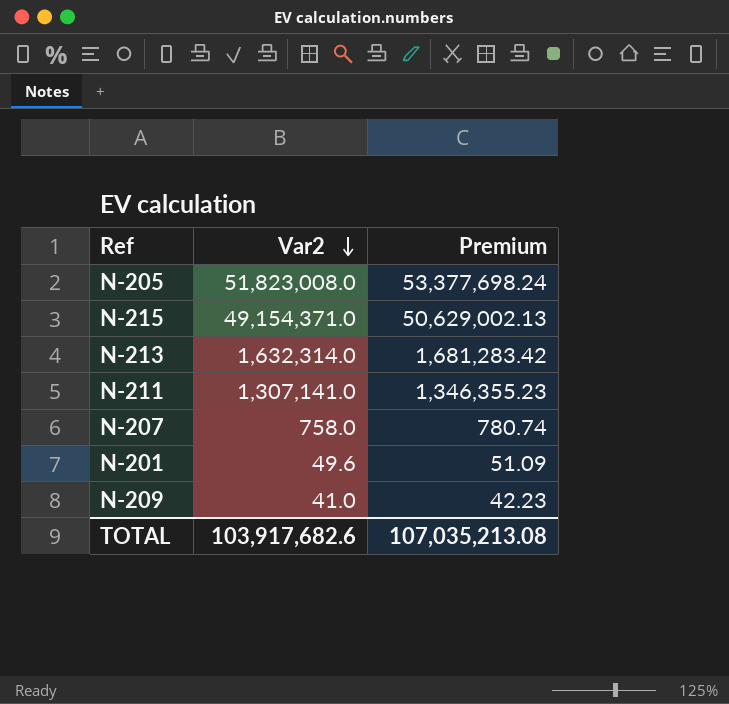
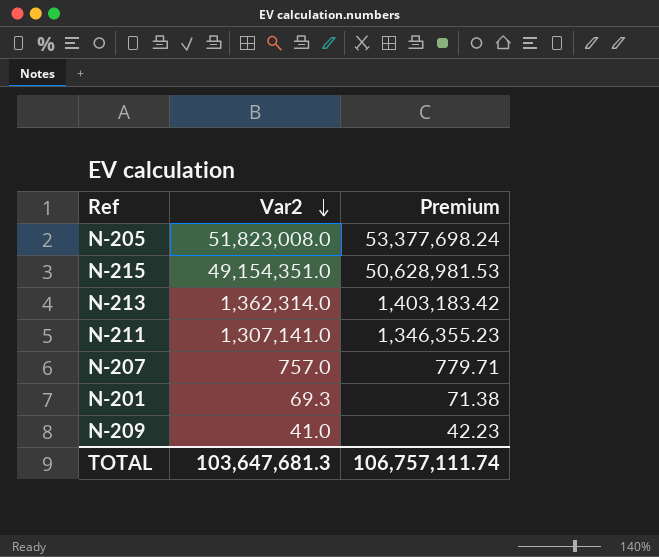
N-215 | Var2: 49,154,371.0 -> 49,154,351.0
N-215 | Premium: 50,629,002.13 -> 50,628,981.53
N-213 | Var2: 1,632,314.0 -> 1,362,314.0
N-213 | Premium: 1,681,283.42 -> 1,403,183.42
N-207 | Var2: 758.0 -> 757.0
N-207 | Premium: 780.74 -> 779.71
N-201 | Var2: 49.6 -> 69.3
N-201 | Premium: 51.09 -> 71.38
TOTAL | Var2: 103,917,682.6 -> 103,647,681.3
TOTAL | Premium: 107,035,213.08 -> 106,757,111.74

